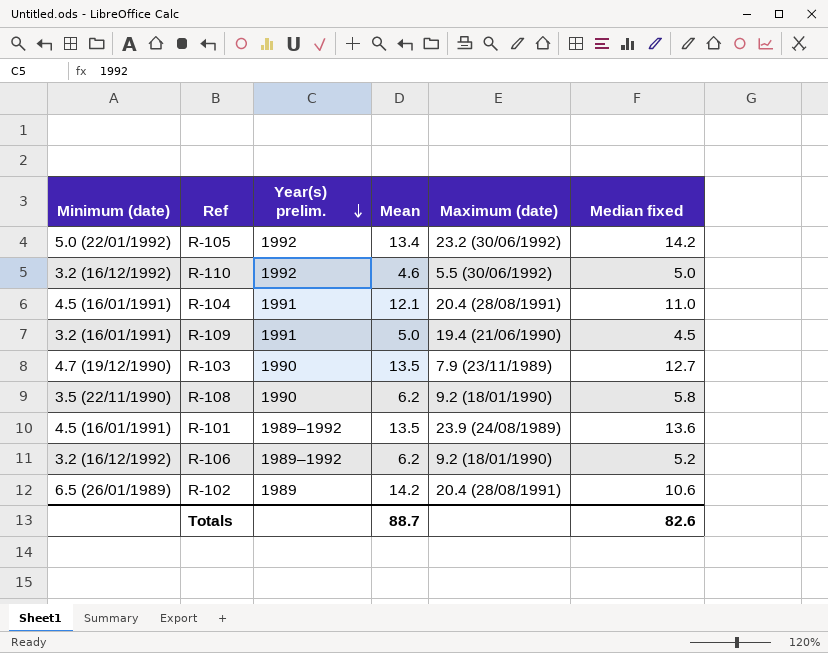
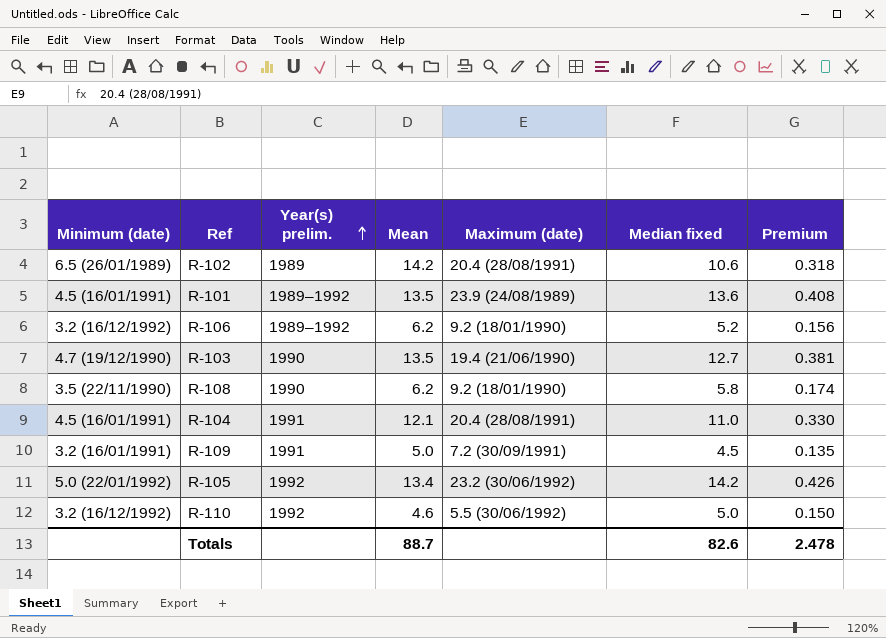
row order: Year(s) prelim. descending -> Year(s) prelim. ascending
column Premium | formula: none -> [Median fixed] * 0.03
R-103 | Maximum (date): 7.9 (23/11/1989) -> 19.4 (21/06/1990)
R-109 | Maximum (date): 19.4 (21/06/1990) -> 7.2 (30/09/1991)

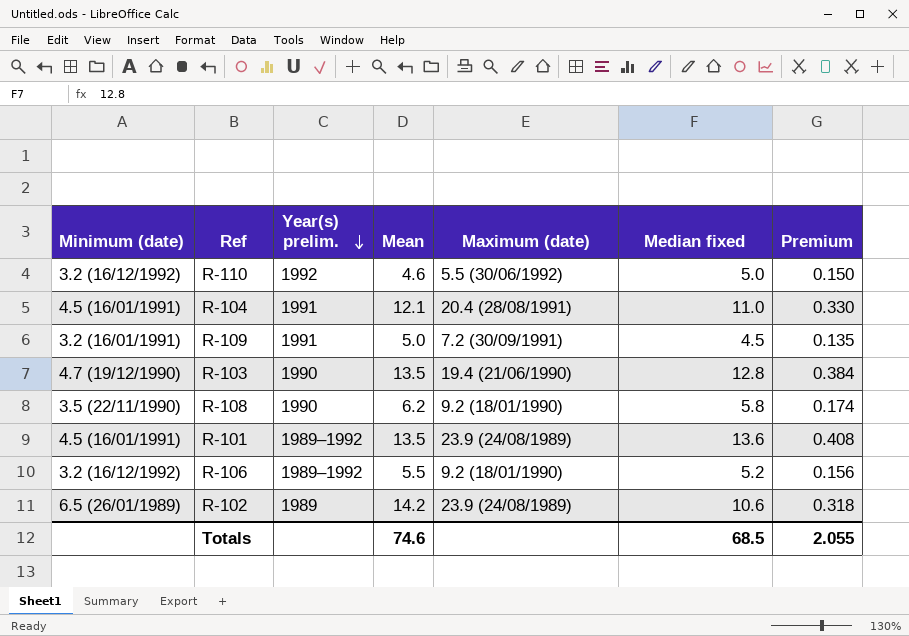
row order: Year(s) prelim. ascending -> Year(s) prelim. descending
row R-105: 5.0 (22/01/1992) | 1992 | 13.4 | 23.2 (30/06/1992) | 14.2 | 0.426 -> none
R-103 | Median fixed: 12.7 -> 12.8
R-103 | Premium: 0.381 -> 0.384
R-106 | Mean: 6.2 -> 5.5
R-102 | Maximum (date): 20.4 (28/08/1991) -> 23.9 (24/08/1989)
Totals | Mean: 88.7 -> 74.6
Totals | Median fixed: 82.6 -> 68.5
Totals | Premium: 2.478 -> 2.055

